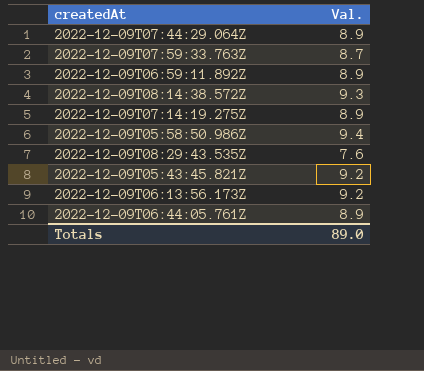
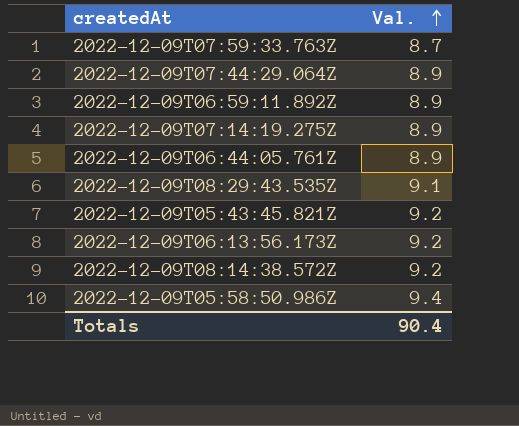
row order: none -> Val. ascending
2022-12-09T08:29:43.535Z | Val.: 7.6 -> 9.1
2022-12-09T08:14:38.572Z | Val.: 9.3 -> 9.2
Totals | Val.: 89.0 -> 90.4

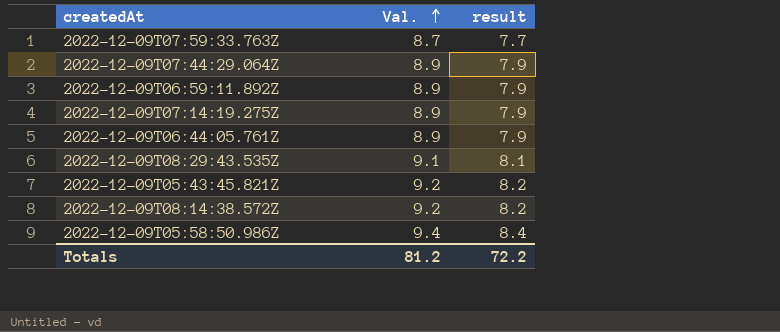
column result | formula: none -> [Val.] - 1
row 2022-12-09T06:13:56.173Z: 9.2 -> none
Totals | Val.: 90.4 -> 81.2

